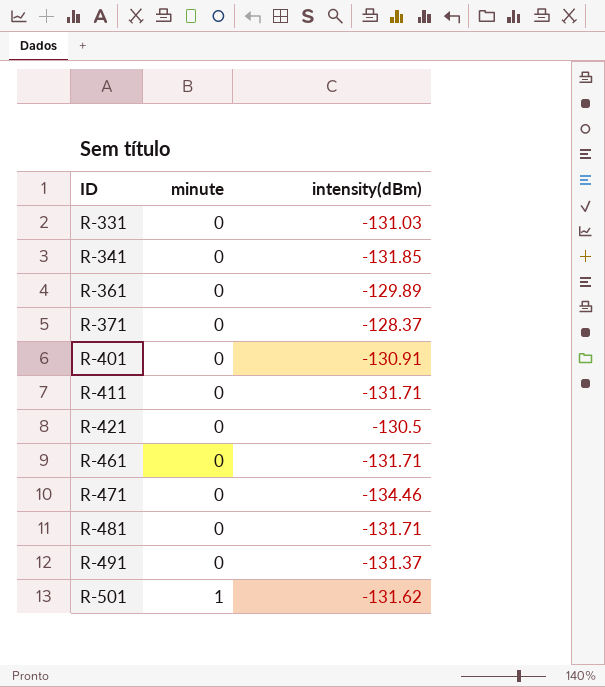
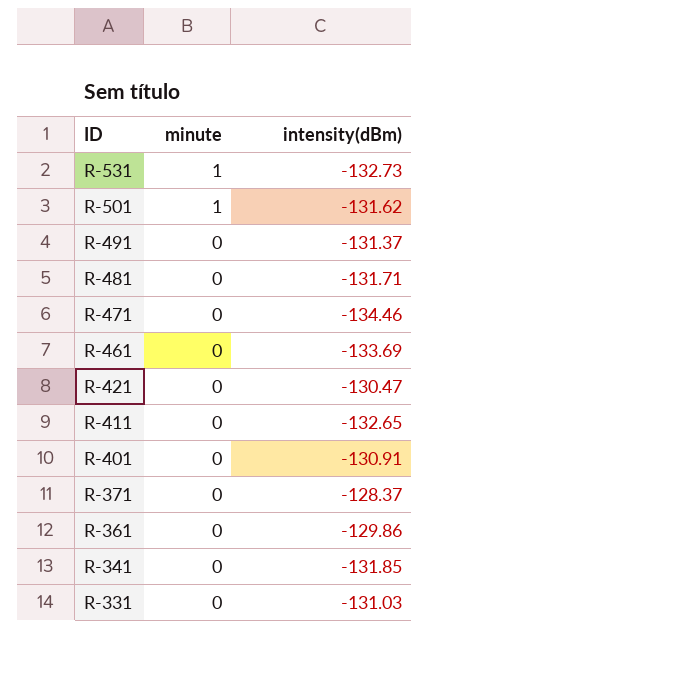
row order: ID ascending -> ID descending
row R-531: none -> 1 | -132.73
R-461 | intensity(dBm): -131.71 -> -133.69
R-421 | intensity(dBm): -130.5 -> -130.47
R-411 | intensity(dBm): -131.71 -> -132.65
R-361 | intensity(dBm): -129.89 -> -129.86

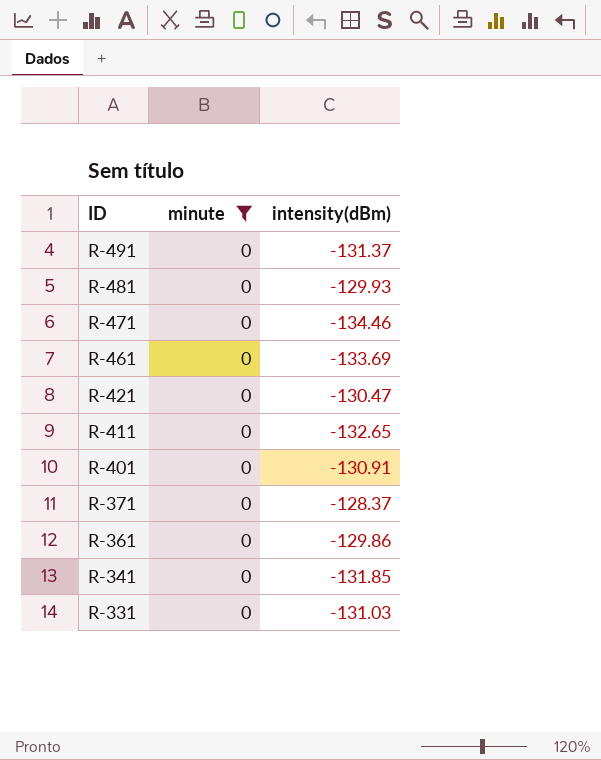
filter: none -> minute = 0
R-481 | intensity(dBm): -131.71 -> -129.93

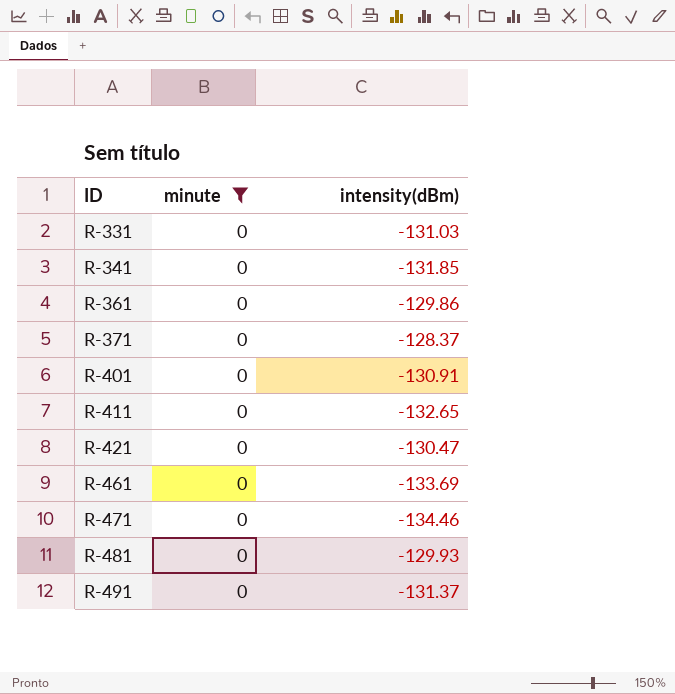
row order: ID descending -> ID ascending

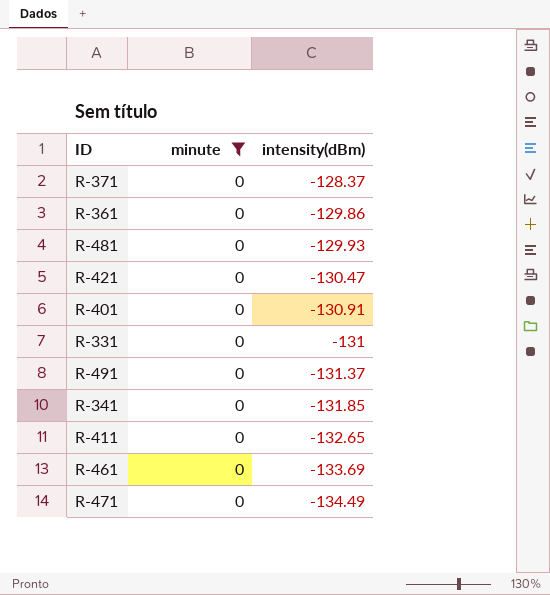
row order: ID ascending -> intensity(dBm) descending
R-331 | intensity(dBm): -131.03 -> -131
R-471 | intensity(dBm): -134.46 -> -134.49

